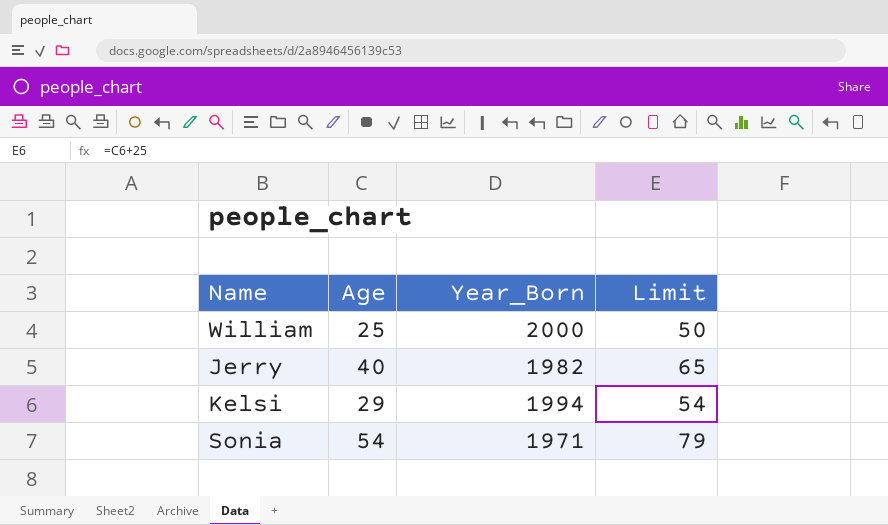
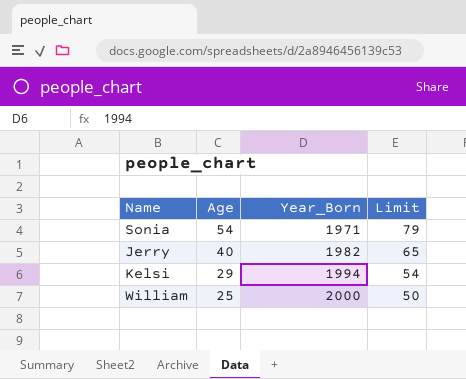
row order: none -> Age descending

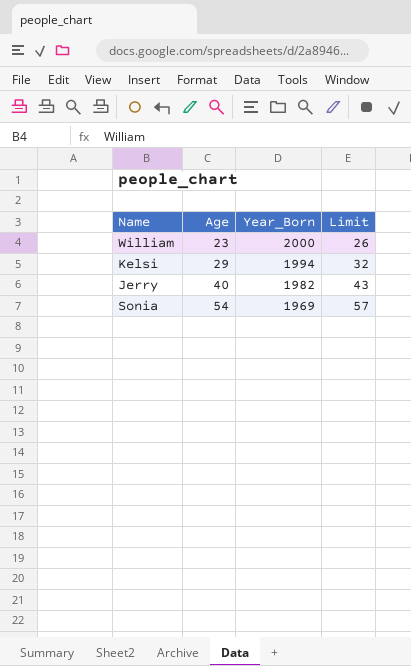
row order: Age descending -> Age ascending
column Limit | formula: [Age] + 25 -> [Age] + 3
William | Age: 25 -> 23
Sonia | Year_Born: 1971 -> 1969

